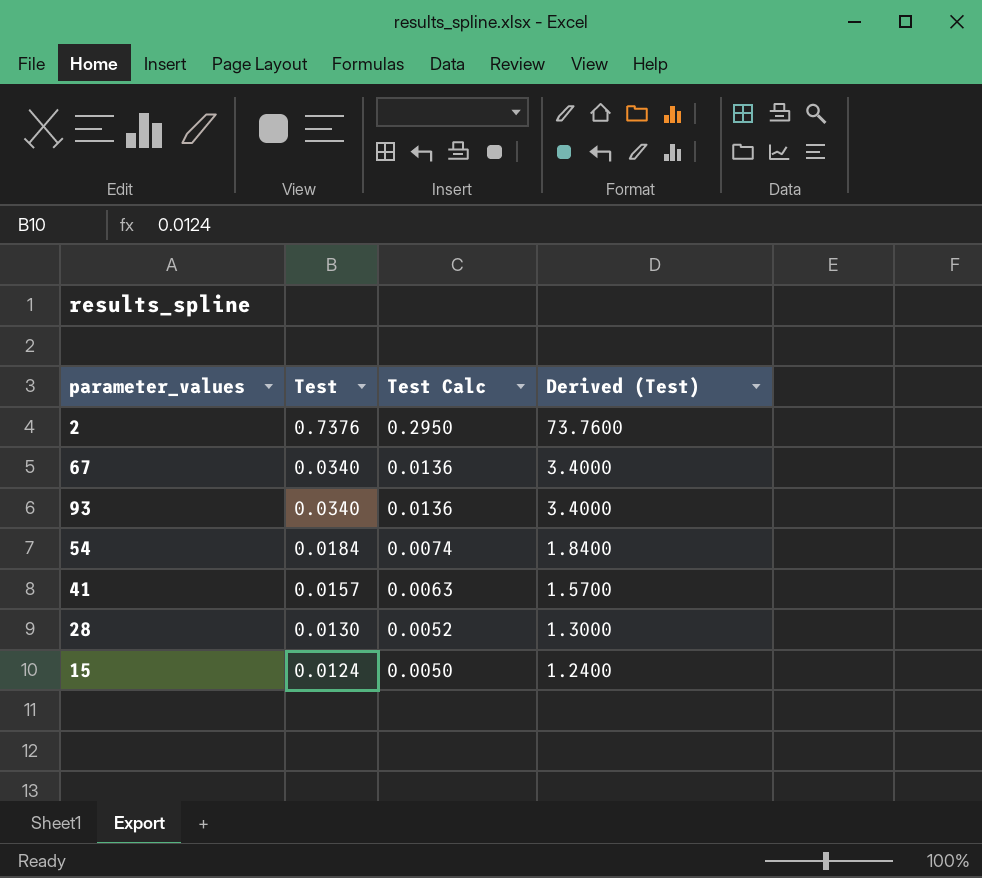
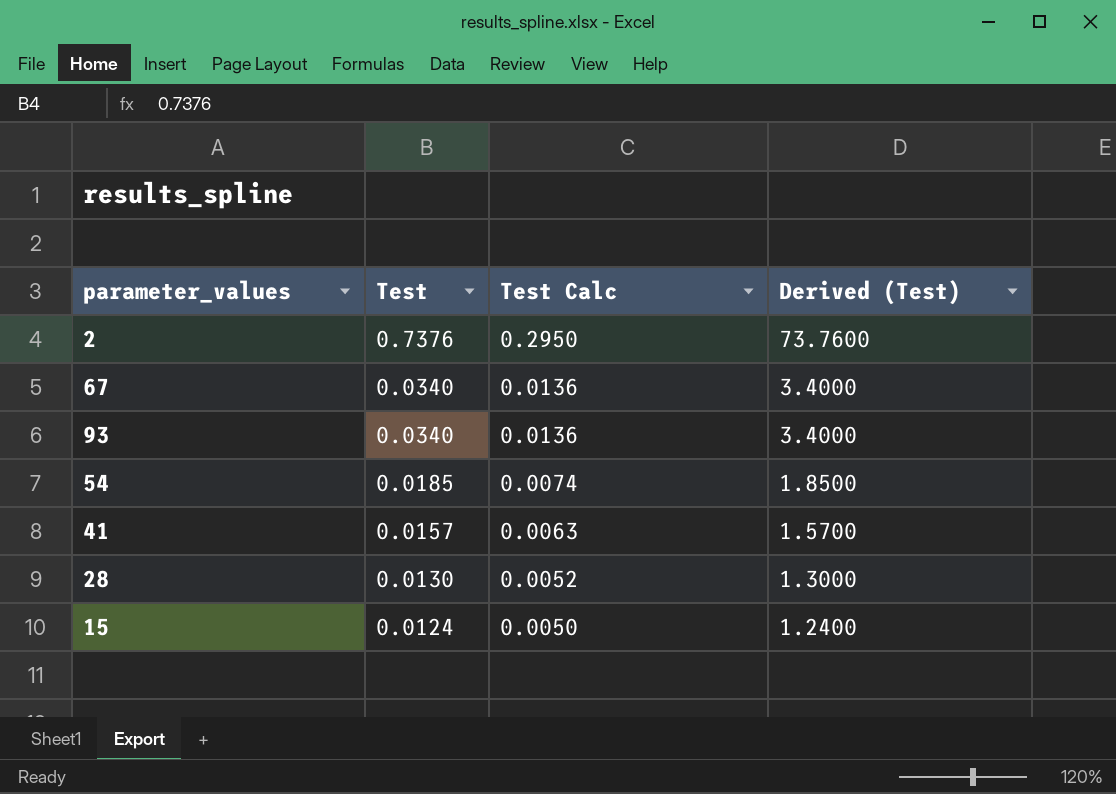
54 | Test: 0.0184 -> 0.0185
54 | Derived (Test): 1.8400 -> 1.8500

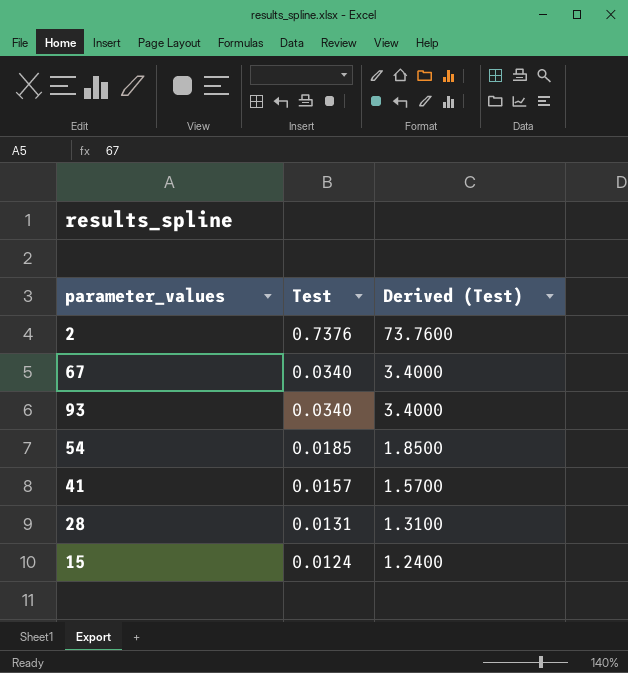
column Test Calc | formula: [Test] * 0.4 -> none
28 | Test: 0.0130 -> 0.0131
28 | Derived (Test): 1.3000 -> 1.3100

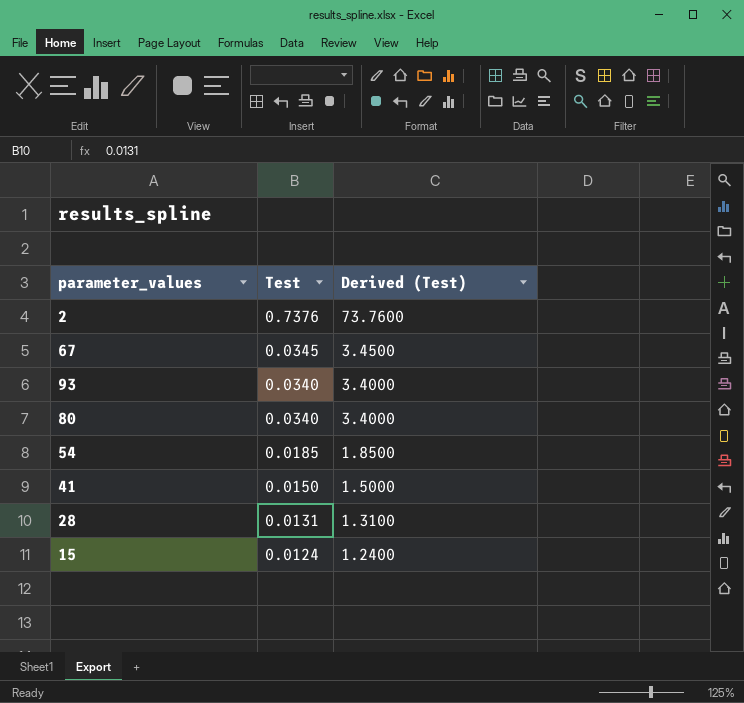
67 | Test: 0.0340 -> 0.0345
67 | Derived (Test): 3.4000 -> 3.4500
row 80: none -> 0.0340 | 3.4000
41 | Test: 0.0157 -> 0.0150
41 | Derived (Test): 1.5700 -> 1.5000

